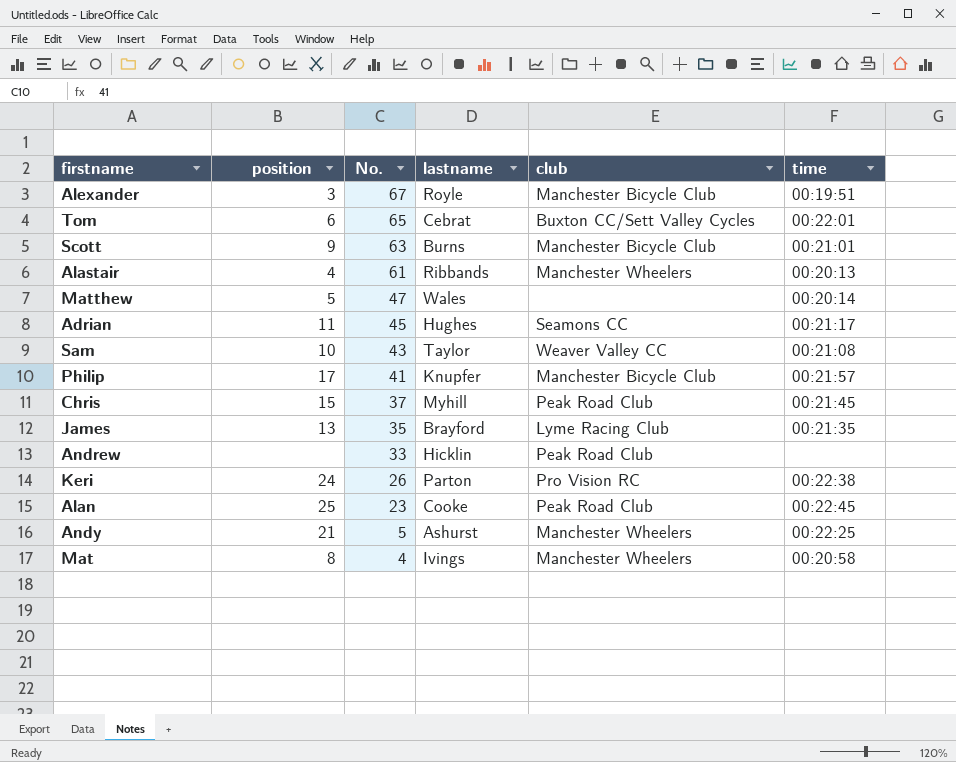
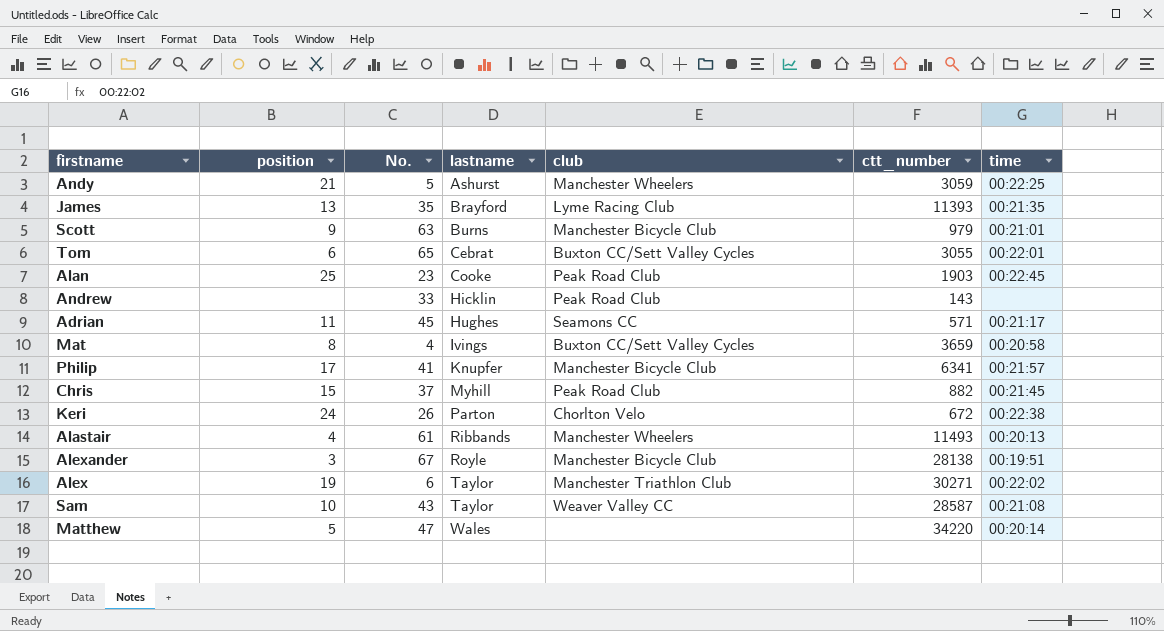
row order: No. descending -> lastname ascending
column ctt_number | position: none -> 6
Mat | club: Manchester Wheelers -> Buxton CC/Sett Valley Cycles
Keri | club: Pro Vision RC -> Chorlton Velo
row Alex: none -> 19 | 6 | Taylor | Manchester Triathlon Club | 30271 | 00:22:02

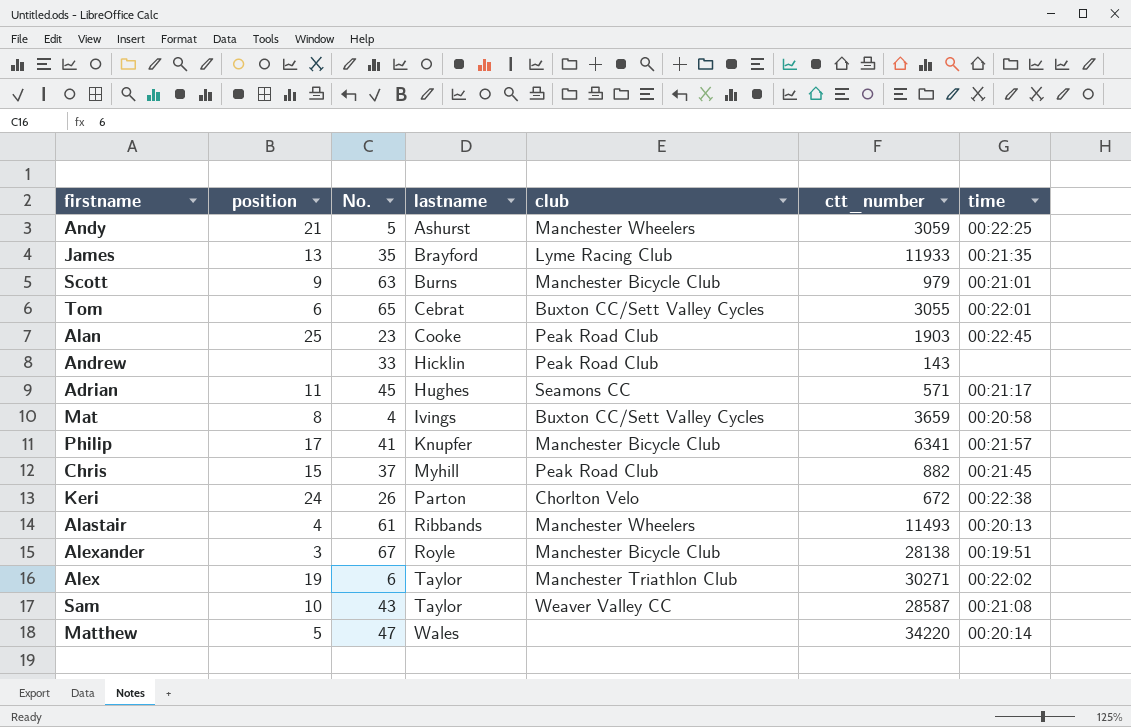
James | ctt_number: 11393 -> 11933

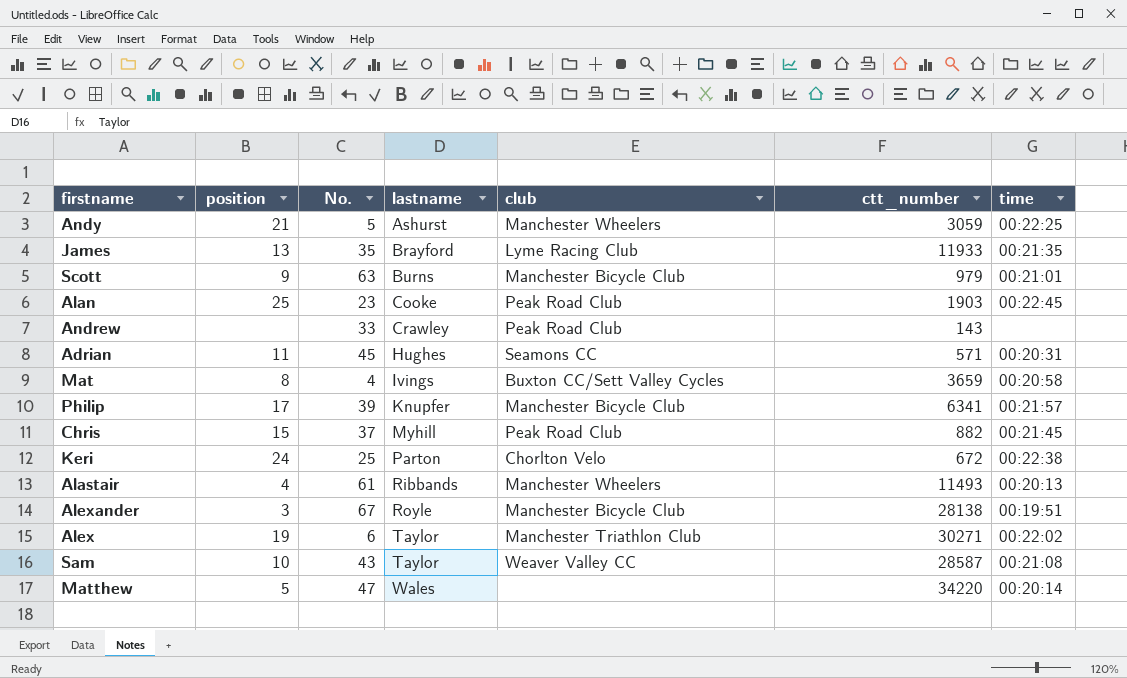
row Tom: 6 | 65 | Cebrat | Buxton CC/Sett Valley Cycles | 3055 | 00:22:01 -> none
Andrew | lastname: Hicklin -> Crawley
Adrian | time: 00:21:17 -> 00:20:31
Philip | No.: 41 -> 39
Keri | No.: 26 -> 25

